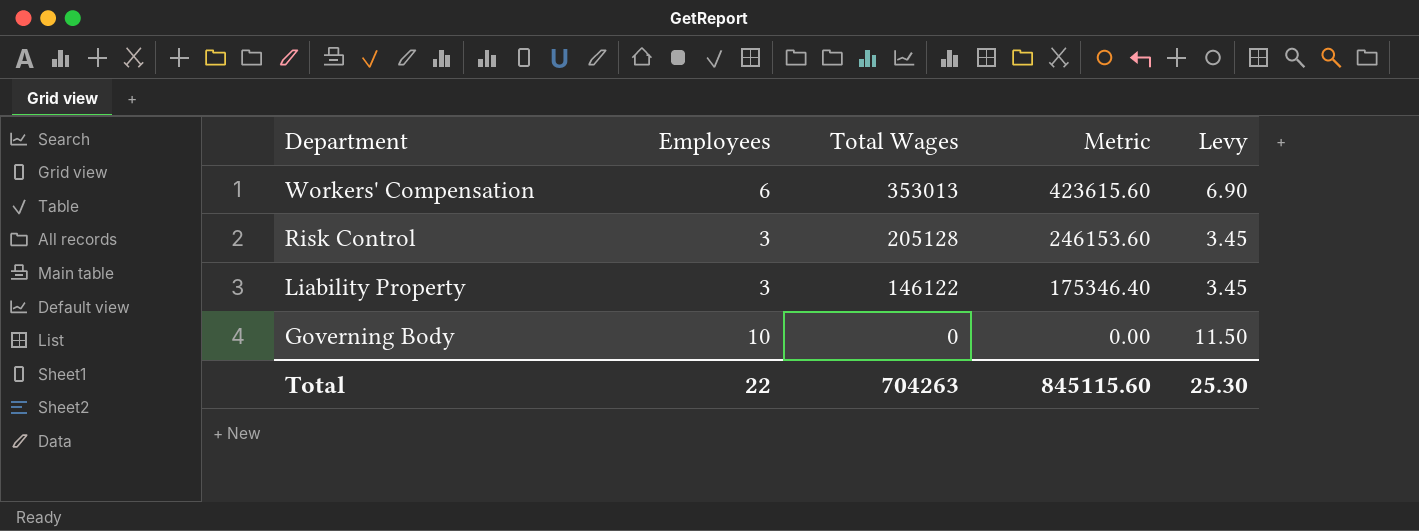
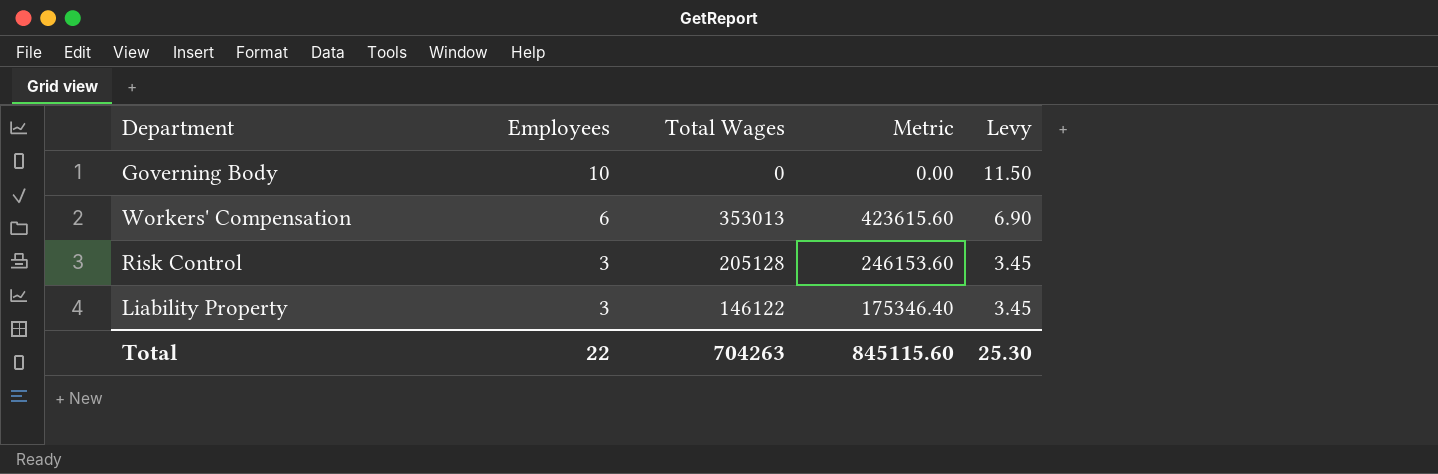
row order: Department descending -> Employees descending

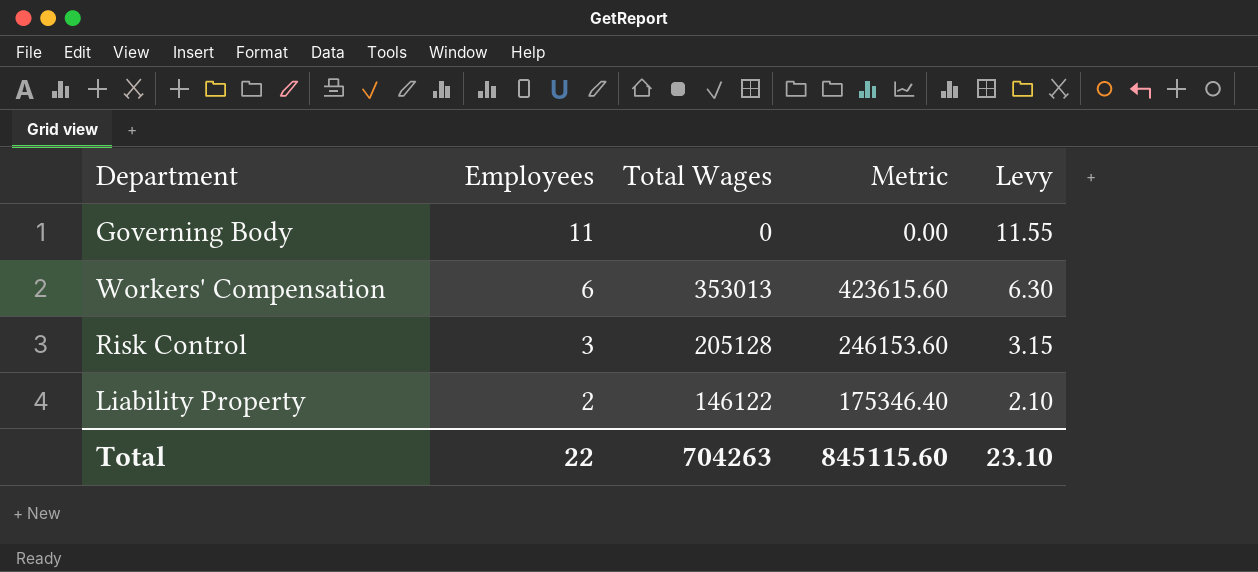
column Levy | formula: [Employees] * 1.15 -> [Employees] * 1.05
Governing Body | Employees: 10 -> 11
Liability Property | Employees: 3 -> 2
Total | Levy: 25.30 -> 23.10

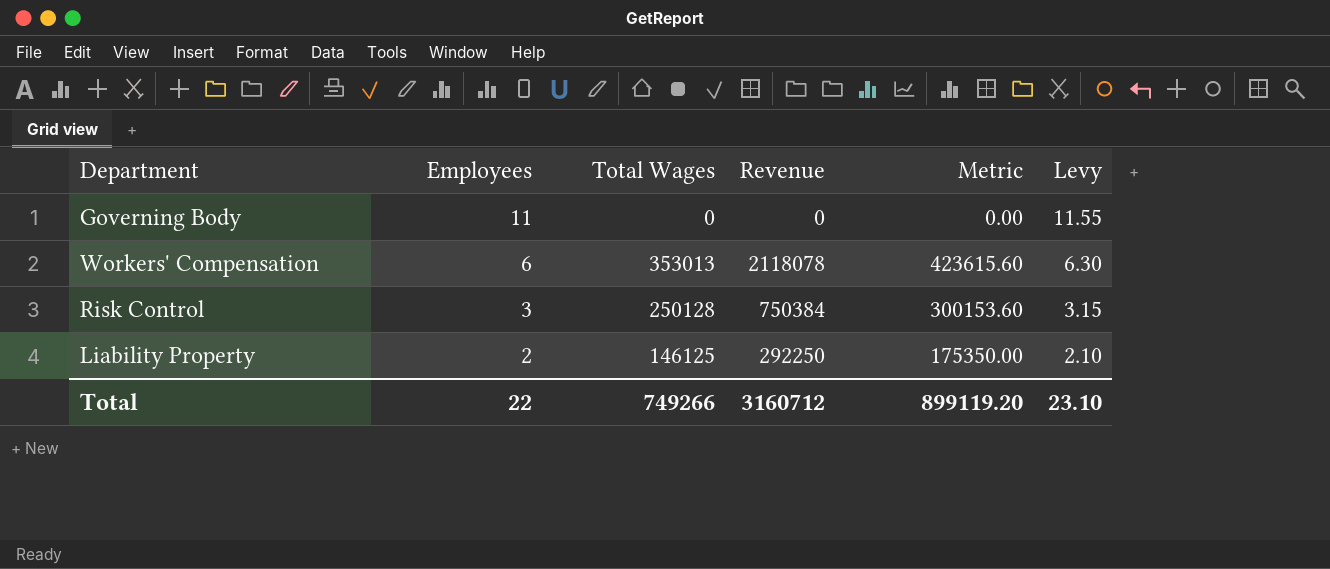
column Revenue | formula: none -> [Employees] * [Total Wages]
Risk Control | Total Wages: 205128 -> 250128
Risk Control | Metric: 246153.60 -> 300153.60
Liability Property | Total Wages: 146122 -> 146125
Liability Property | Metric: 175346.40 -> 175350.00
Total | Total Wages: 704263 -> 749266
Total | Metric: 845115.60 -> 899119.20

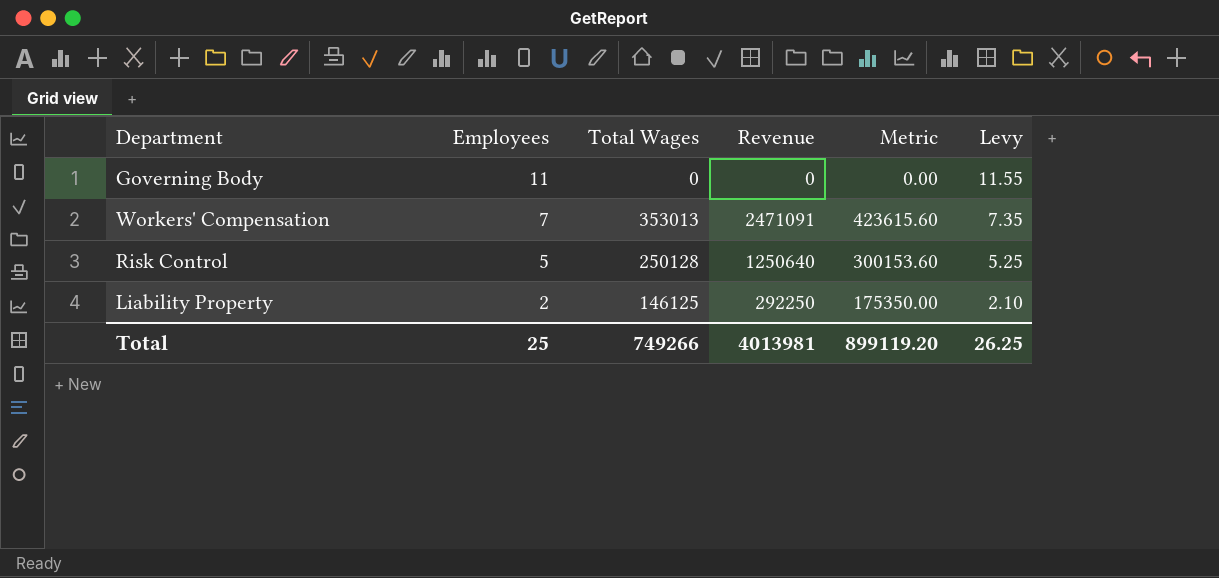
Workers' Compensation | Employees: 6 -> 7
Workers' Compensation | Revenue: 2118078 -> 2471091
Workers' Compensation | Levy: 6.30 -> 7.35
Risk Control | Employees: 3 -> 5
Risk Control | Revenue: 750384 -> 1250640
Risk Control | Levy: 3.15 -> 5.25
Total | Employees: 22 -> 25
Total | Revenue: 3160712 -> 4013981
Total | Levy: 23.10 -> 26.25

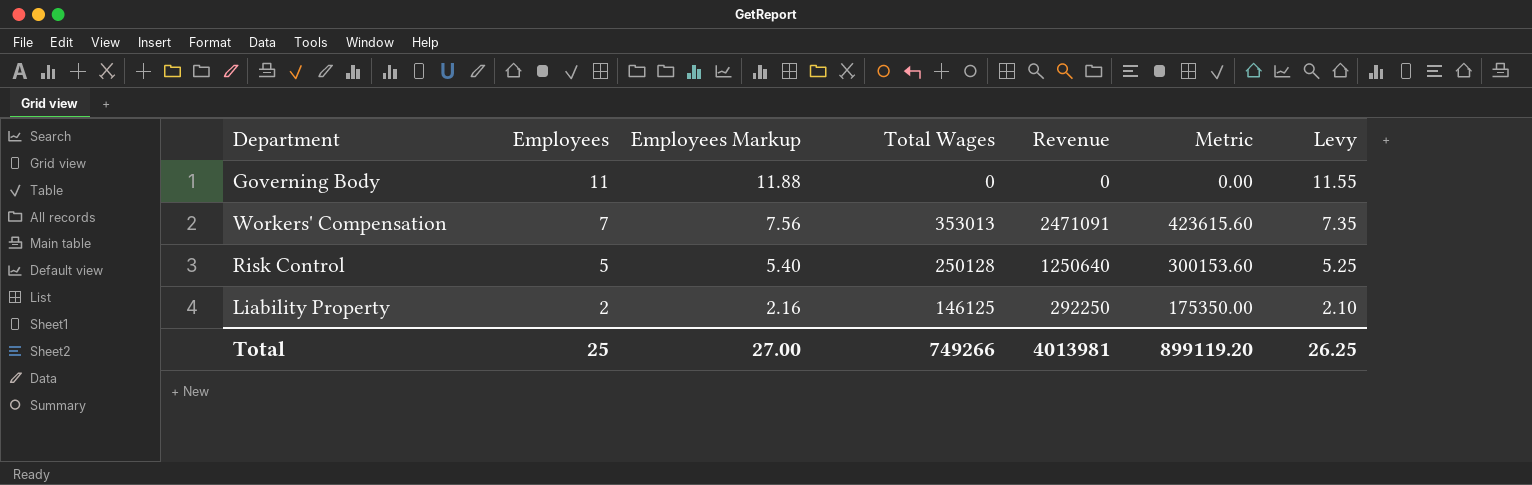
column Employees Markup | formula: none -> [Employees] * 1.08

